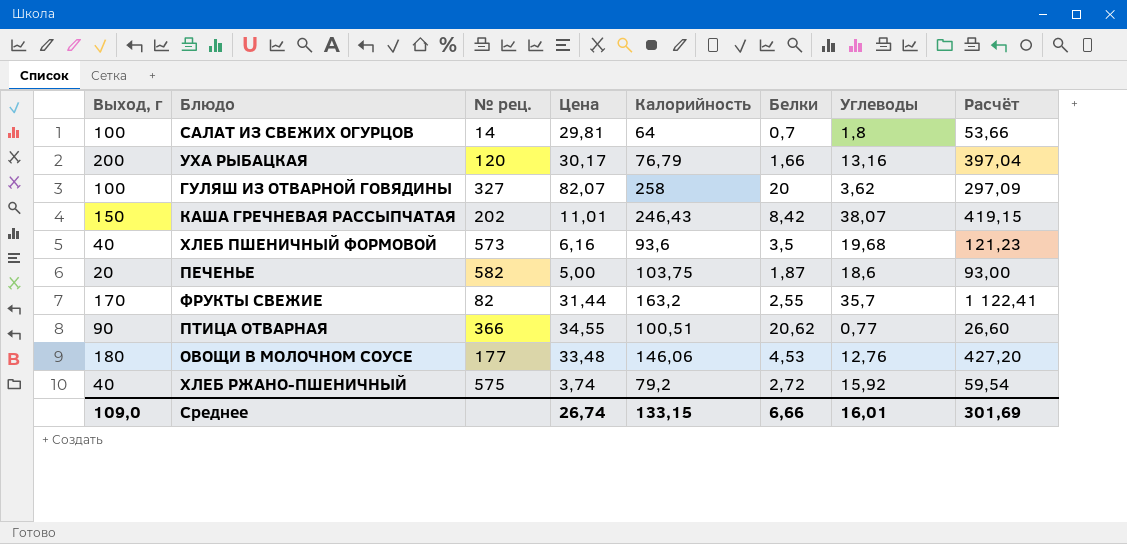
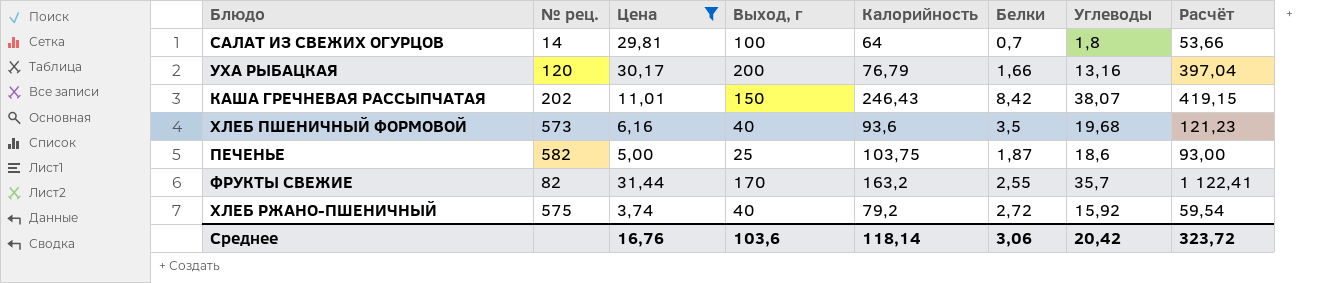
filter: none -> Цена <= 31,44
column Выход, г | position: 1 -> 4
ПЕЧЕНЬЕ | Выход, г: 20 -> 25
Среднее | Цена: 26,74 -> 16,76
Среднее | Выход, г: 109,0 -> 103,6
Среднее | Калорийность: 133,15 -> 118,14
Среднее | Белки: 6,66 -> 3,06
Среднее | Углеводы: 16,01 -> 20,42
Среднее | Расчёт: 301,69 -> 323,72

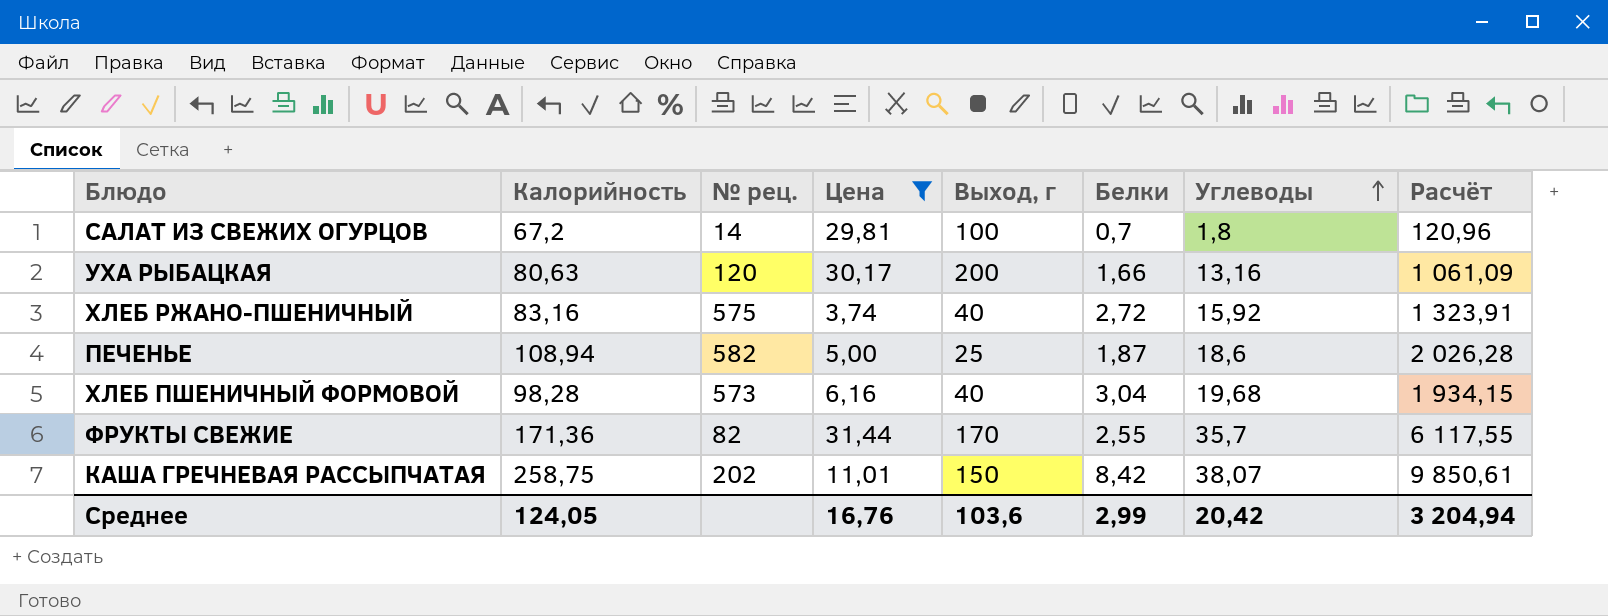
row order: none -> Углеводы ascending
column Калорийность | position: 5 -> 2
column Расчёт | formula: [Цена] * [Углеводы] -> [Калорийность] * [Углеводы]
САЛАТ ИЗ СВЕЖИХ ОГУРЦОВ | Калорийность: 64 -> 67,2
УХА РЫБАЦКАЯ | Калорийность: 76,79 -> 80,63
ХЛЕБ РЖАНО-ПШЕНИЧНЫЙ | Калорийность: 79,2 -> 83,16
ПЕЧЕНЬЕ | Калорийность: 103,75 -> 108,94
ХЛЕБ ПШЕНИЧНЫЙ ФОРМОВОЙ | Калорийность: 93,6 -> 98,28
ХЛЕБ ПШЕНИЧНЫЙ ФОРМОВОЙ | Белки: 3,5 -> 3,04
ФРУКТЫ СВЕЖИЕ | Калорийность: 163,2 -> 171,36
КАША ГРЕЧНЕВАЯ РАССЫПЧАТАЯ | Калорийность: 246,43 -> 258,75
Среднее | Калорийность: 118,14 -> 124,05
Среднее | Белки: 3,06 -> 2,99
Среднее | Расчёт: 323,72 -> 3 204,94

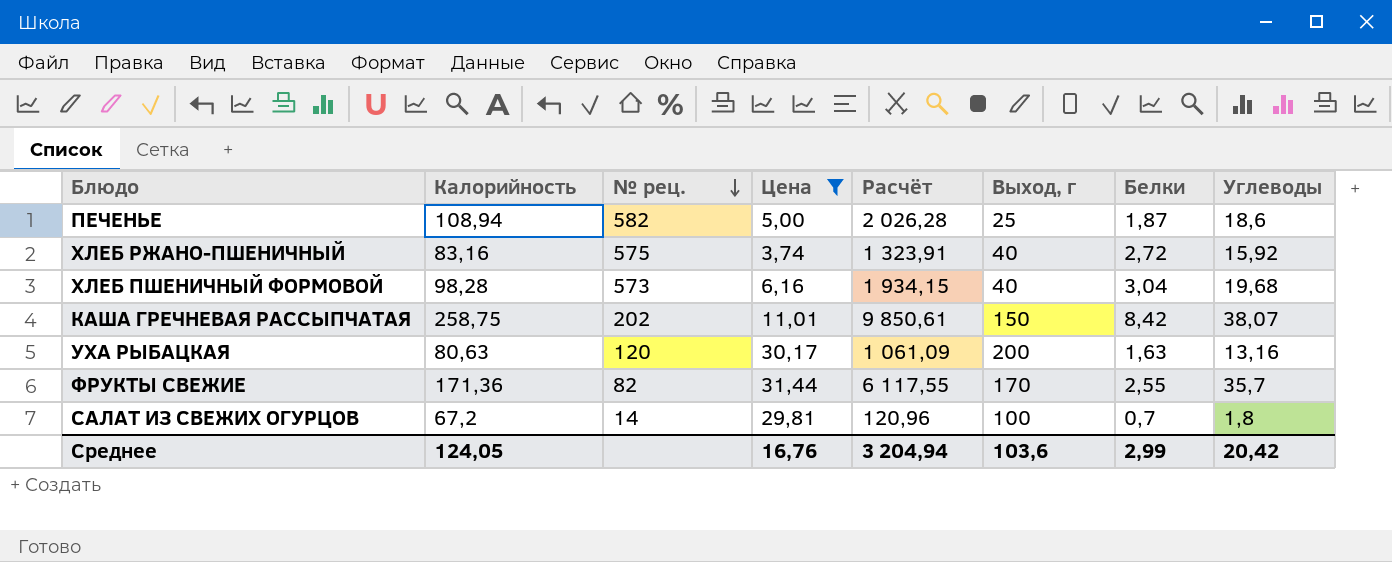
row order: Углеводы ascending -> № рец. descending
column Расчёт | position: 8 -> 5
УХА РЫБАЦКАЯ | Белки: 1,66 -> 1,63

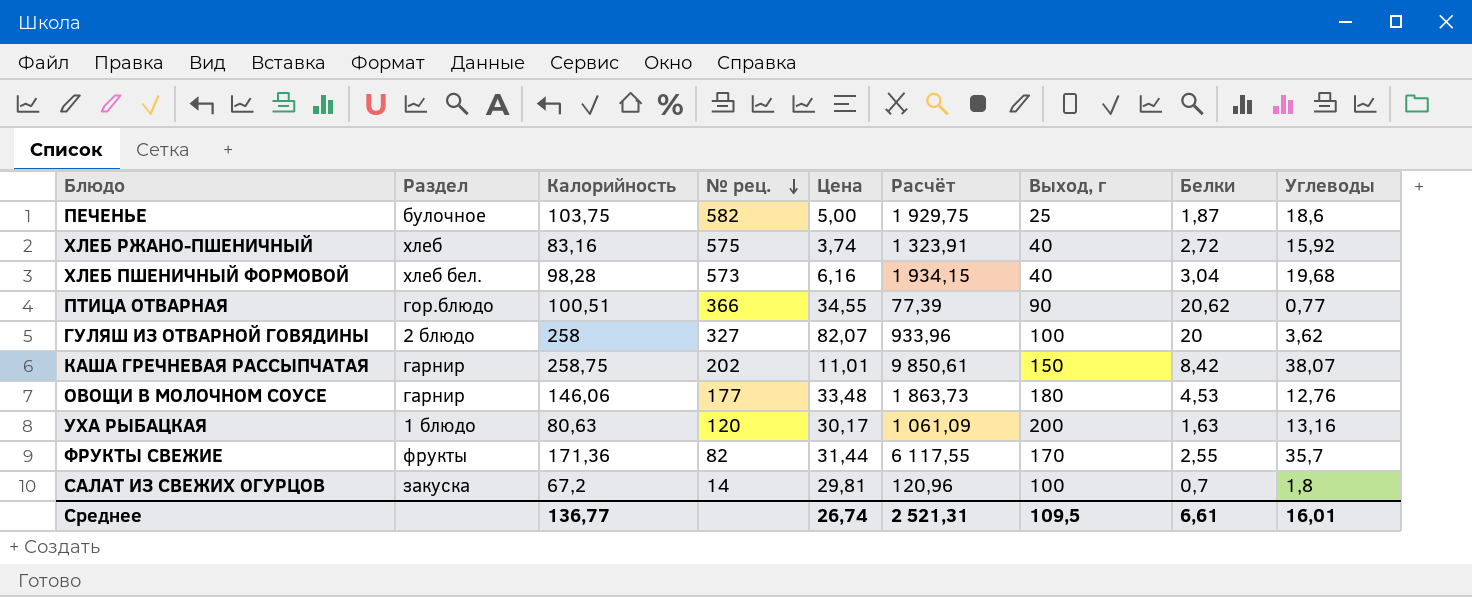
filter: Цена <= 31,44 -> none
column Раздел | position: none -> 2
ПЕЧЕНЬЕ | Калорийность: 108,94 -> 103,75
ПЕЧЕНЬЕ | Расчёт: 2 026,28 -> 1 929,75
Среднее | Калорийность: 124,05 -> 136,77
Среднее | Цена: 16,76 -> 26,74
Среднее | Расчёт: 3 204,94 -> 2 521,31
Среднее | Выход, г: 103,6 -> 109,5
Среднее | Белки: 2,99 -> 6,61
Среднее | Углеводы: 20,42 -> 16,01

